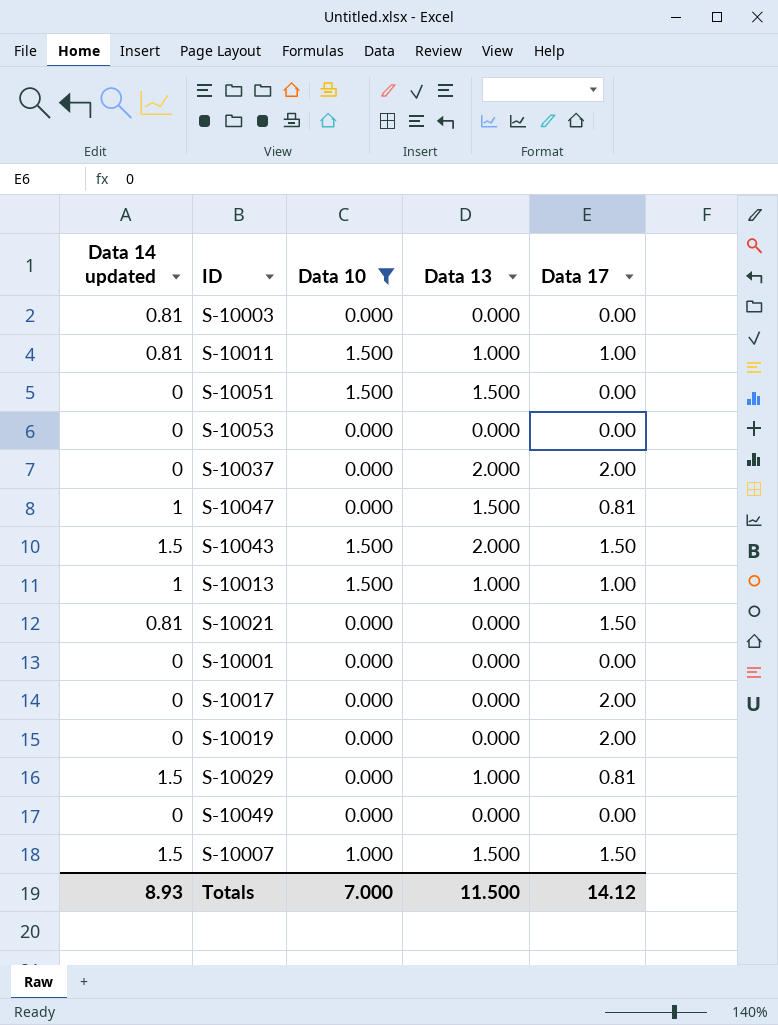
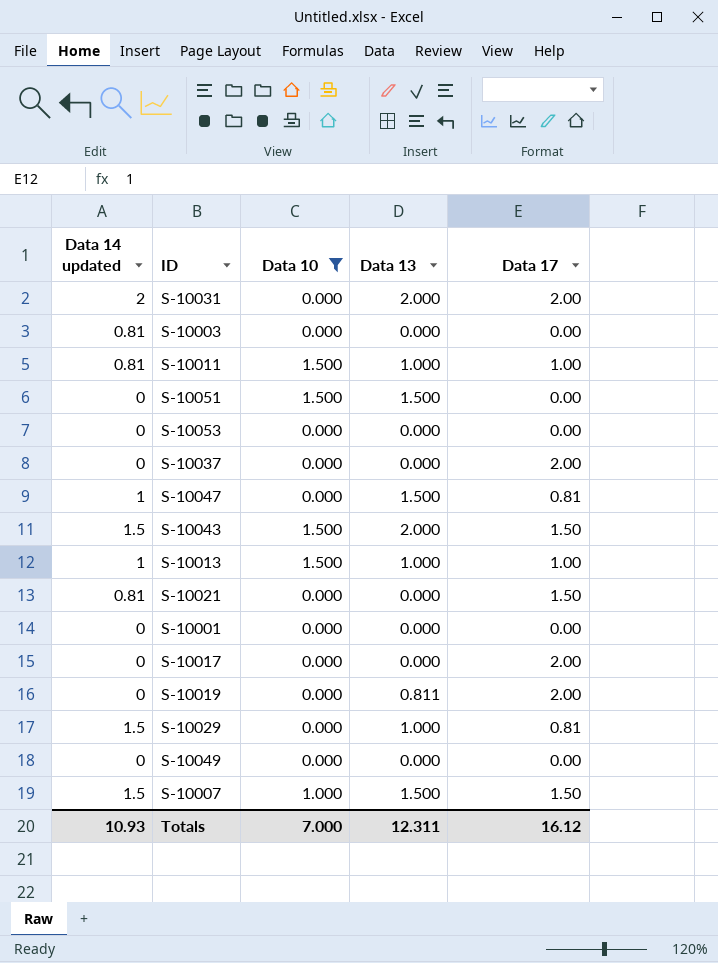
row S-10031: none -> 2 | 0.000 | 2.000 | 2.00
S-10037 | Data 13: 2.000 -> 0.000
S-10019 | Data 13: 0.000 -> 0.811
Totals | Data 14 updated: 8.93 -> 10.93
Totals | Data 13: 11.500 -> 12.311
Totals | Data 17: 14.12 -> 16.12

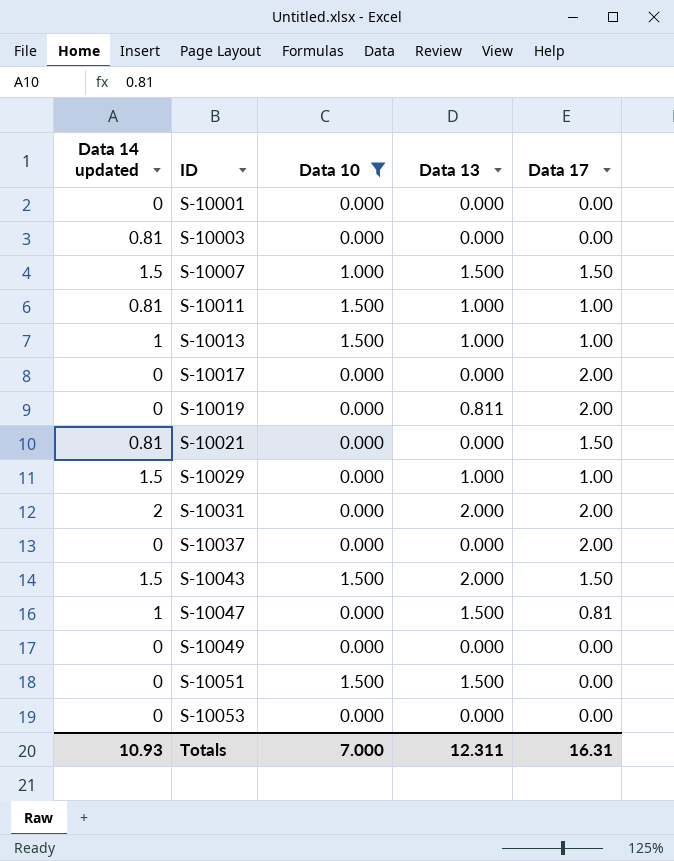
row order: none -> ID ascending
S-10029 | Data 17: 0.81 -> 1.00
Totals | Data 17: 16.12 -> 16.31

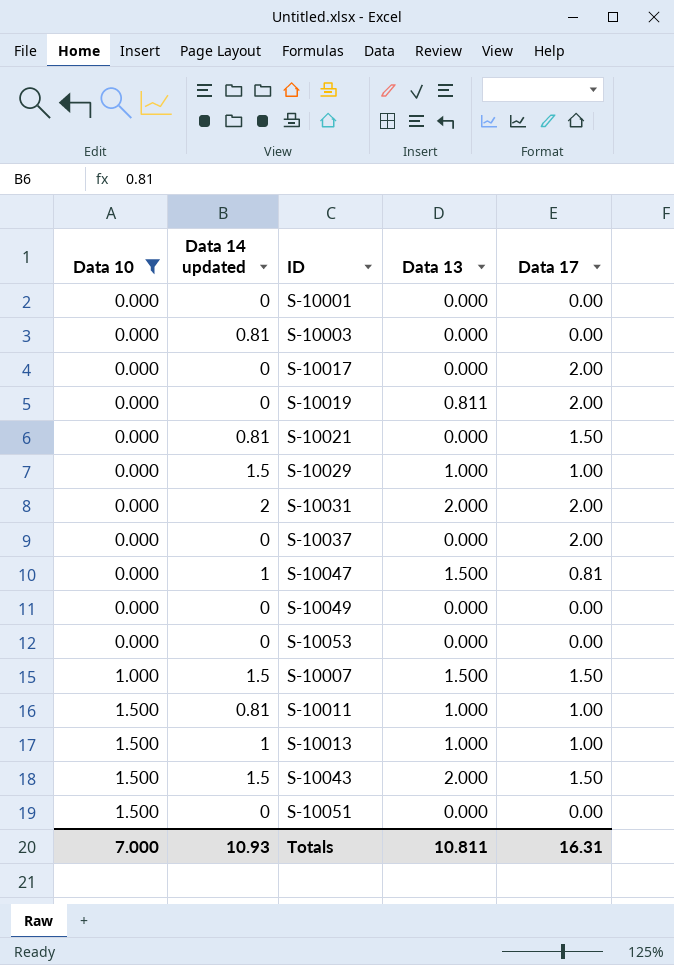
row order: ID ascending -> Data 10 ascending
column Data 10 | position: 3 -> 1
S-10051 | Data 13: 1.500 -> 0.000
Totals | Data 13: 12.311 -> 10.811

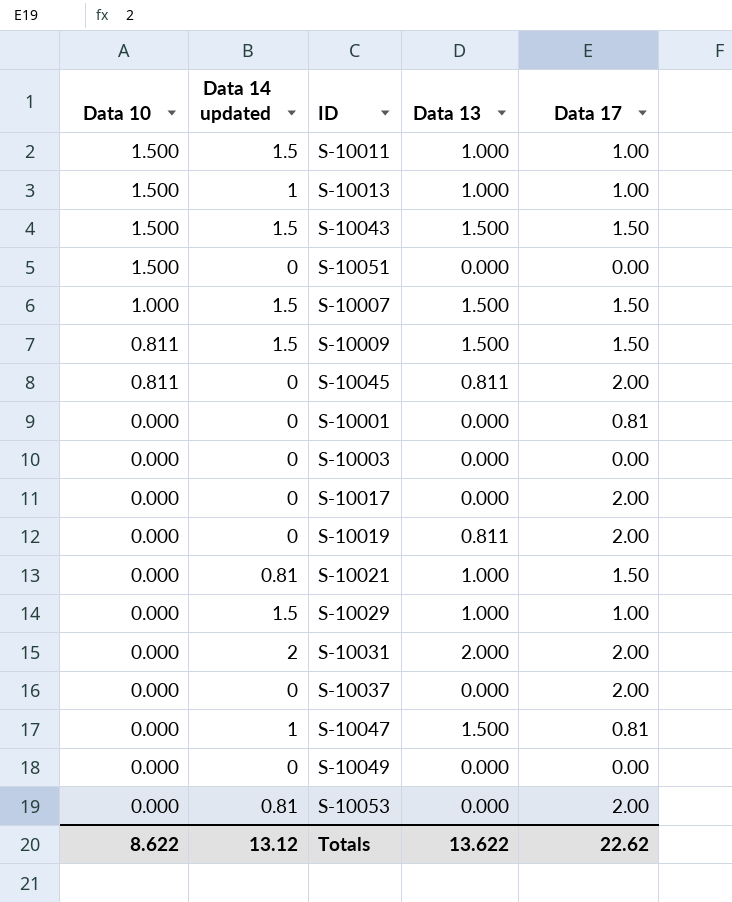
filter: Data 10 != 0.811 -> none
row order: Data 10 ascending -> Data 10 descending
S-10011 | Data 14 updated: 0.81 -> 1.5
S-10043 | Data 13: 2.000 -> 1.500
S-10001 | Data 17: 0.00 -> 0.81
S-10003 | Data 14 updated: 0.81 -> 0
S-10021 | Data 13: 0.000 -> 1.000
S-10053 | Data 14 updated: 0 -> 0.81
S-10053 | Data 17: 0.00 -> 2.00
Totals | Data 10: 7.000 -> 8.622
Totals | Data 14 updated: 10.93 -> 13.12
Totals | Data 13: 10.811 -> 13.622
Totals | Data 17: 16.31 -> 22.62

